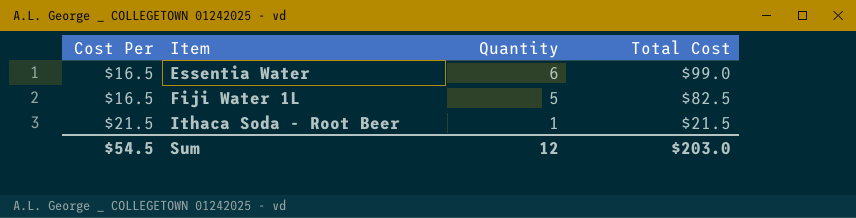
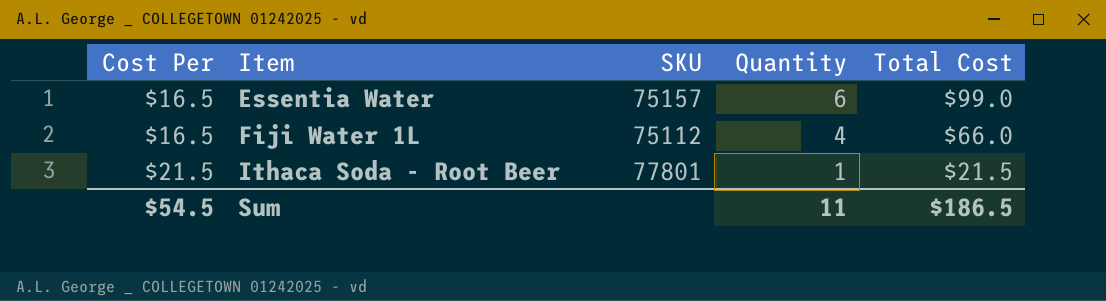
column SKU | position: none -> 3
Fiji Water 1L | Quantity: 5 -> 4
Fiji Water 1L | Total Cost: $82.5 -> $66.0
Sum | Quantity: 12 -> 11
Sum | Total Cost: $203.0 -> $186.5

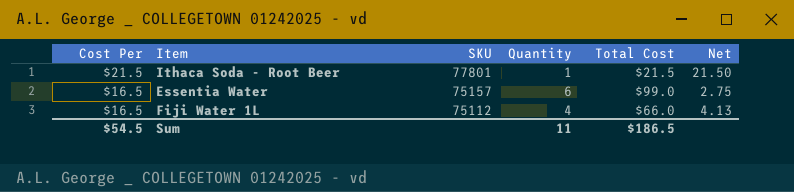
row order: Cost Per ascending -> Cost Per descending
column Net | formula: none -> [Cost Per] / [Quantity]

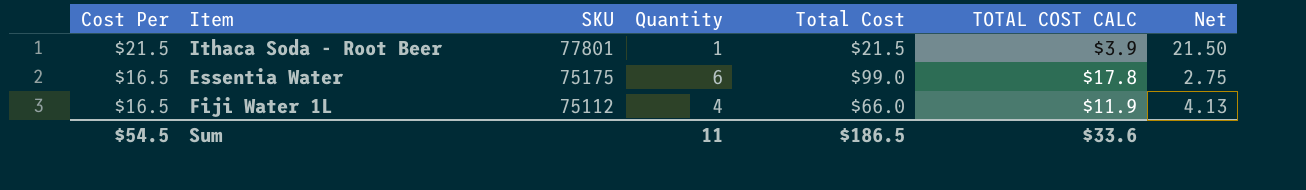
column TOTAL COST CALC | formula: none -> [Total Cost] * 0.18
Essentia Water | SKU: 75157 -> 75175

